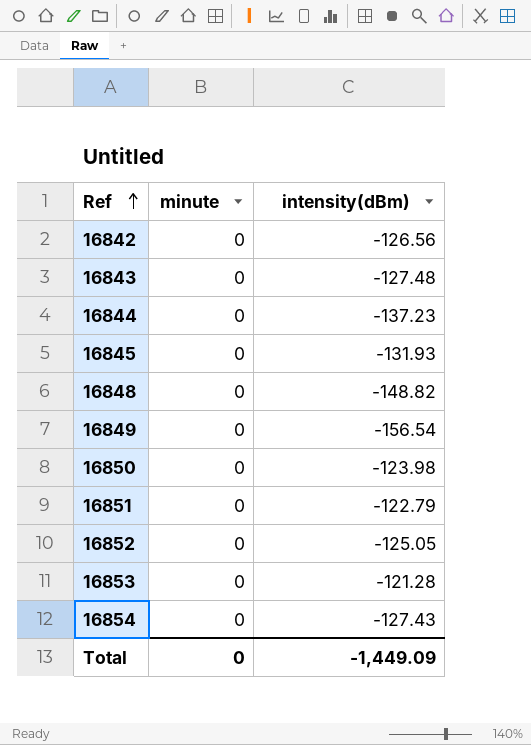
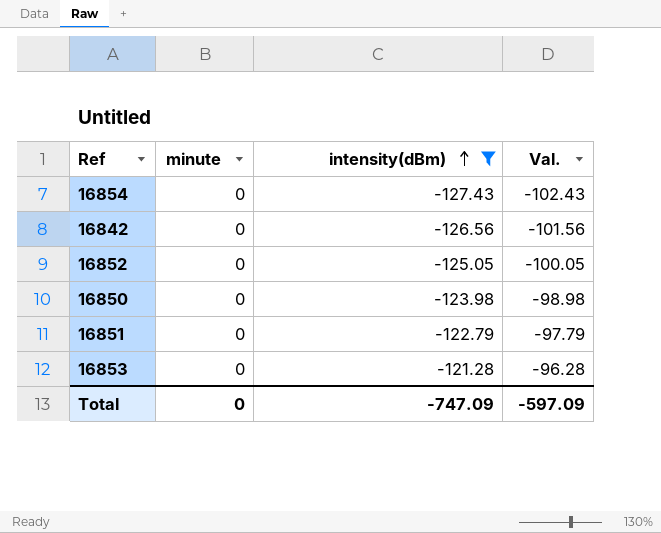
filter: none -> intensity(dBm) >= -127.43
row order: Ref ascending -> intensity(dBm) ascending
column Val. | formula: none -> [intensity(dBm)] + 25
Total | intensity(dBm): -1,449.09 -> -747.09

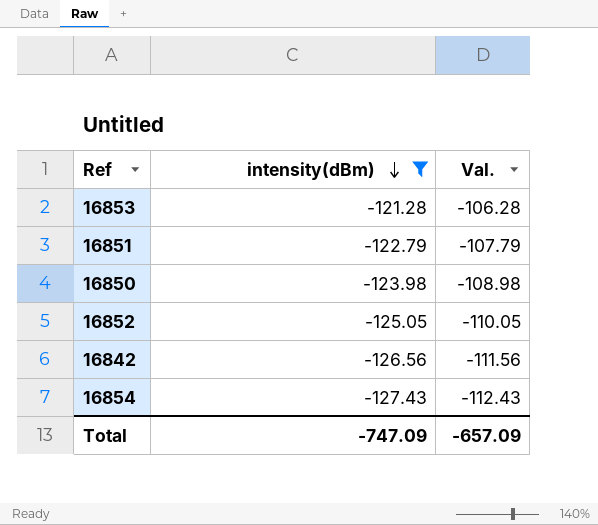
row order: intensity(dBm) ascending -> intensity(dBm) descending
column minute | position: 2 -> none
column Val. | formula: [intensity(dBm)] + 25 -> [intensity(dBm)] + 15
Total | Val.: -597.09 -> -657.09

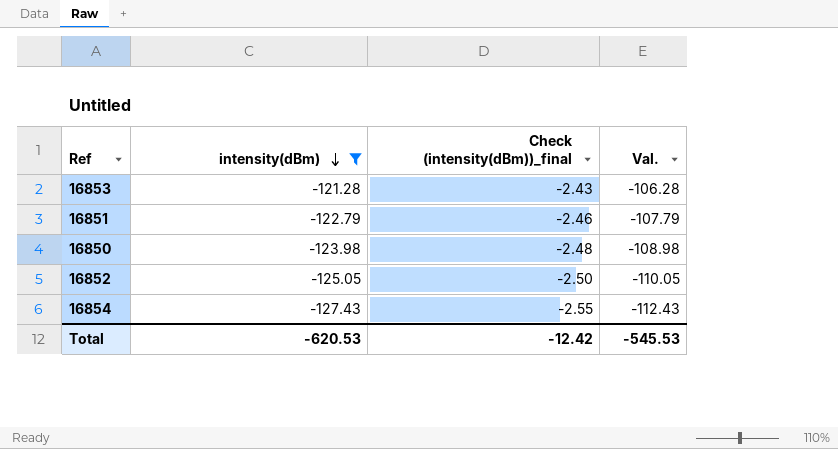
column Check (intensity(dBm))_final | formula: none -> [intensity(dBm)] * 0.02
row 16842: -126.56 | -111.56 -> none
Total | intensity(dBm): -747.09 -> -620.53
Total | Val.: -657.09 -> -545.53

